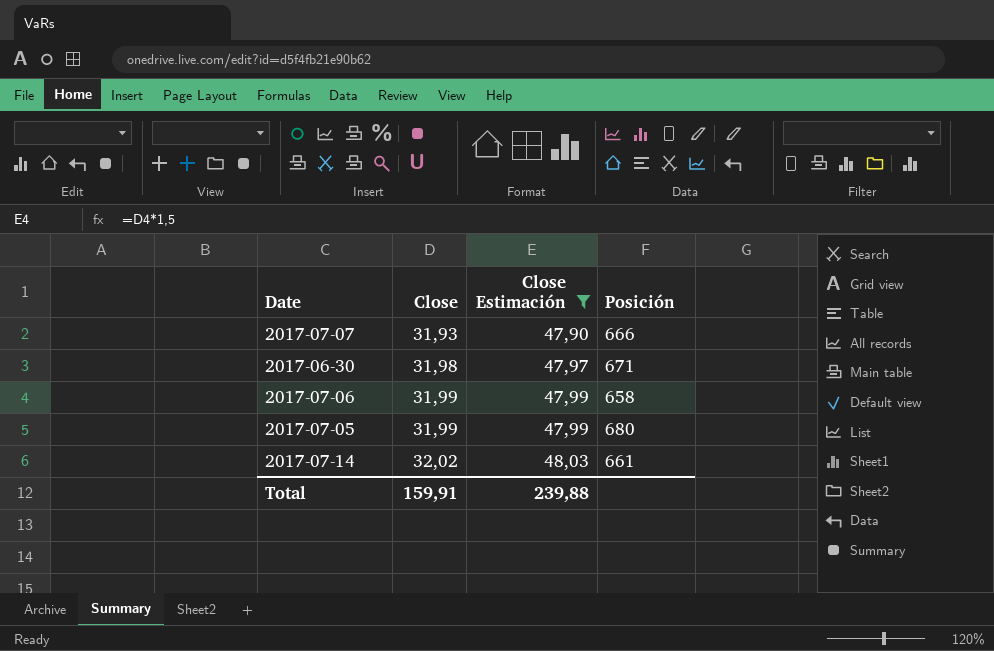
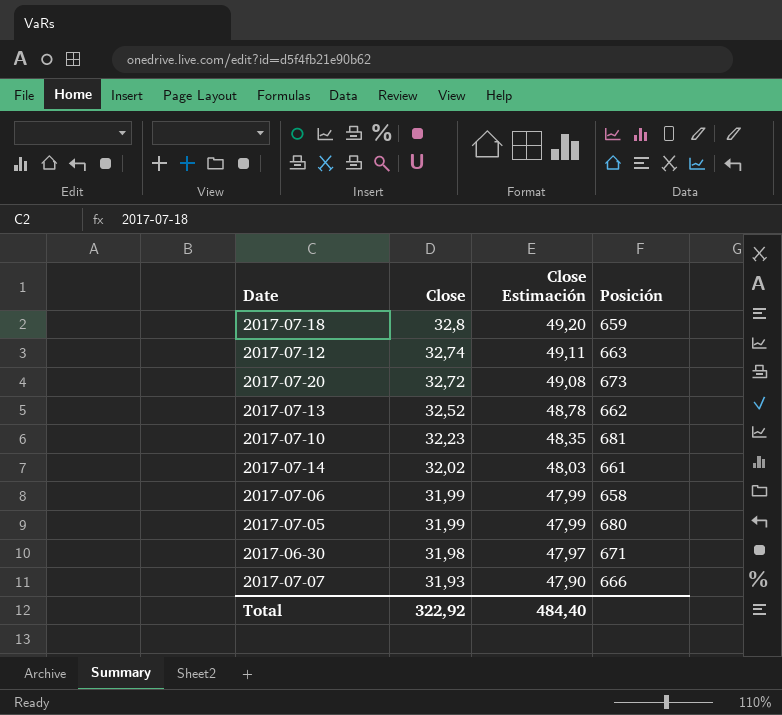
filter: Close Estimación <= 48,03 -> none
row order: Close ascending -> Close descending
Total | Close: 159,91 -> 322,92
Total | Close Estimación: 239,88 -> 484,40

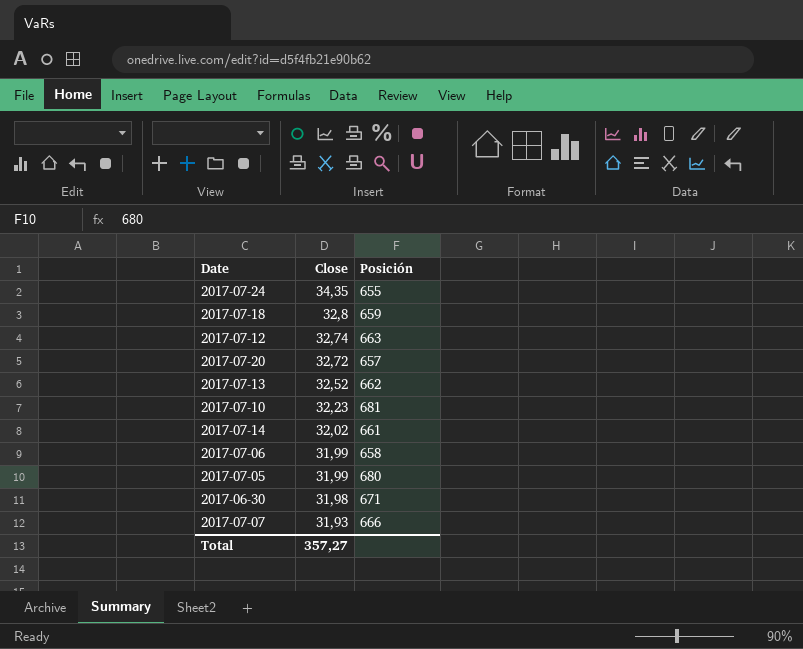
column Close Estimación | formula: [Close] * 1,5 -> none
row 2017-07-24: none -> 34,35 | 655
2017-07-20 | Posición: 673 -> 657
Total | Close: 322,92 -> 357,27

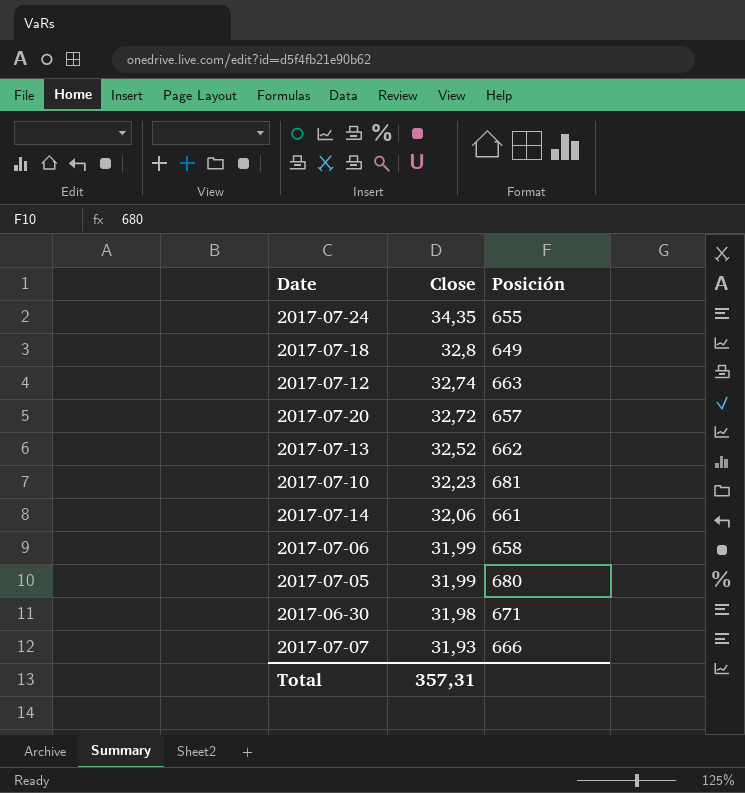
2017-07-18 | Posición: 659 -> 649
2017-07-14 | Close: 32,02 -> 32,06
Total | Close: 357,27 -> 357,31

